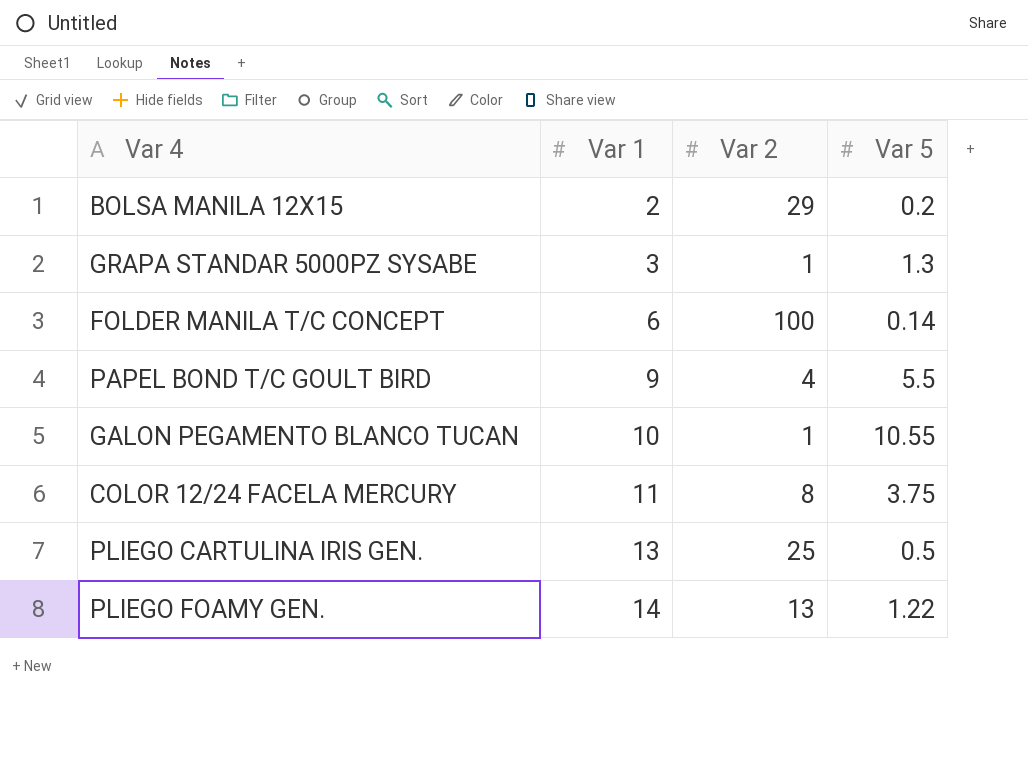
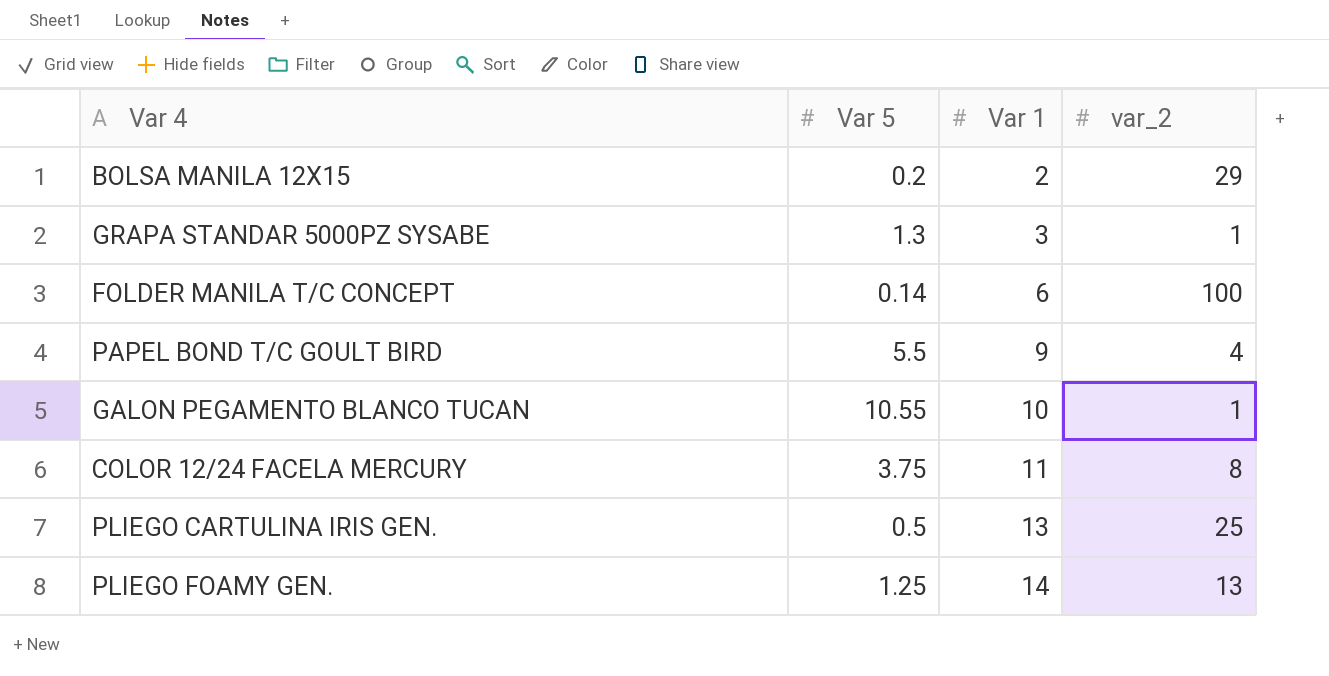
column Var 5 | position: 4 -> 2
column name: Var 2 -> var_2
PLIEGO FOAMY GEN. | Var 5: 1.22 -> 1.25

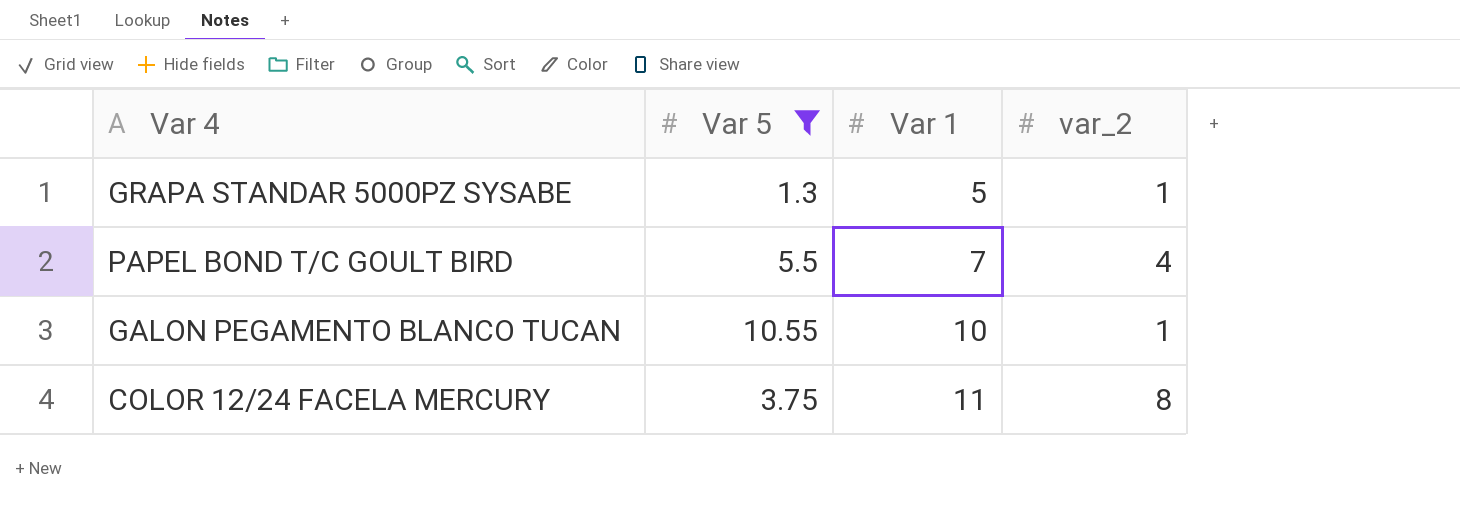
filter: none -> Var 5 >= 1.3
GRAPA STANDAR 5000PZ SYSABE | Var 1: 3 -> 5
PAPEL BOND T/C GOULT BIRD | Var 1: 9 -> 7

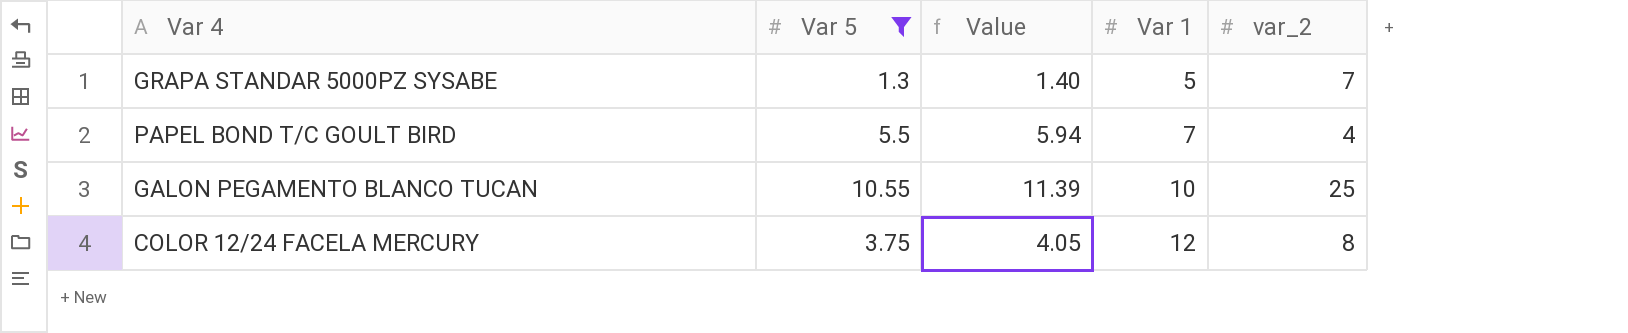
column Value | formula: none -> [Var 5] * 1.08
GRAPA STANDAR 5000PZ SYSABE | var_2: 1 -> 7
GALON PEGAMENTO BLANCO TUCAN | var_2: 1 -> 25
COLOR 12/24 FACELA MERCURY | Var 1: 11 -> 12

